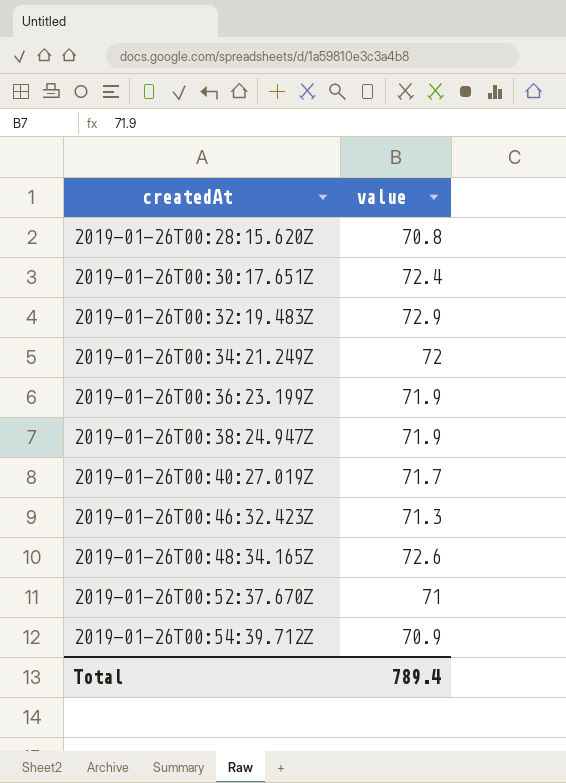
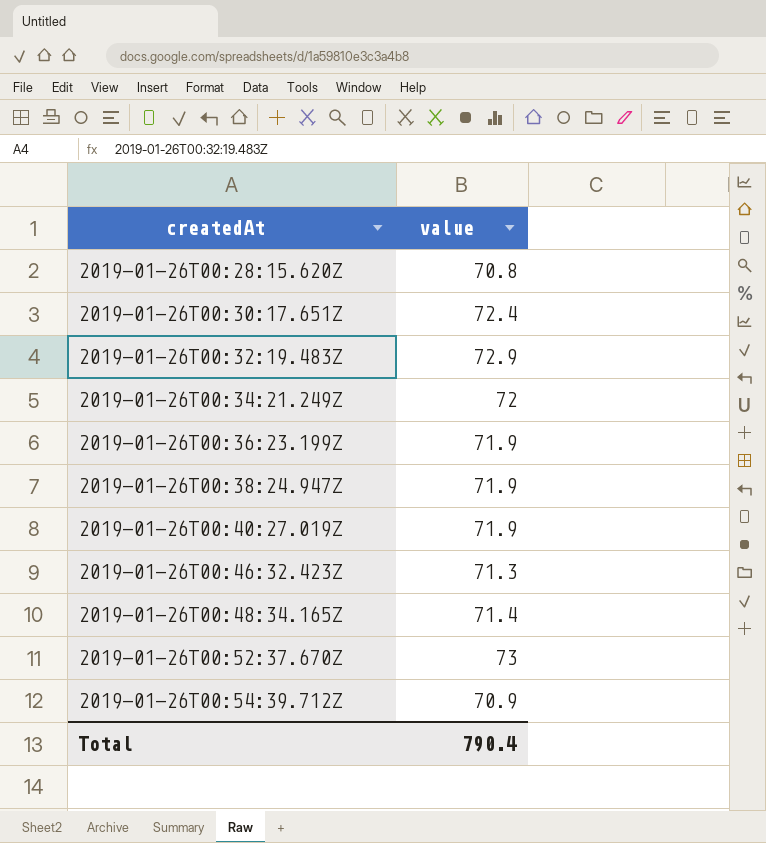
2019-01-26T00:40:27.019Z | value: 71.7 -> 71.9
2019-01-26T00:48:34.165Z | value: 72.6 -> 71.4
2019-01-26T00:52:37.670Z | value: 71 -> 73
Total | value: 789.4 -> 790.4

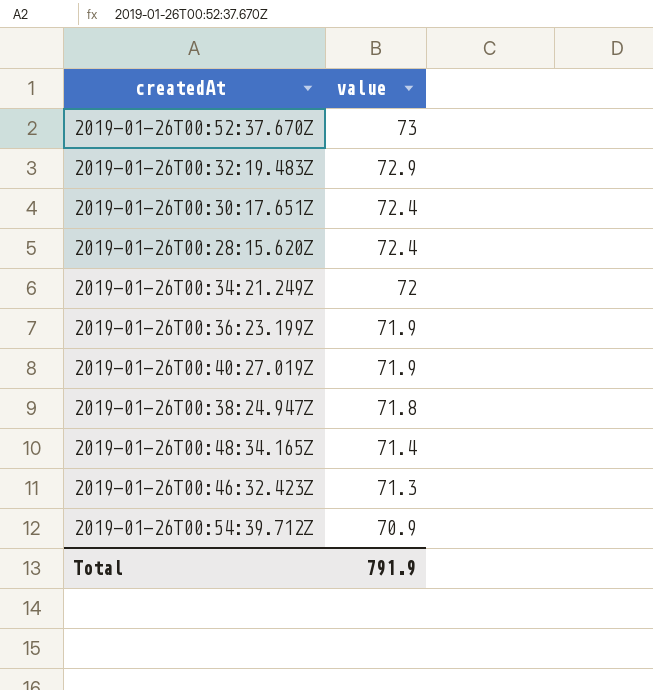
row order: createdAt ascending -> value descending
2019-01-26T00:28:15.620Z | value: 70.8 -> 72.4
2019-01-26T00:38:24.947Z | value: 71.9 -> 71.8
Total | value: 790.4 -> 791.9

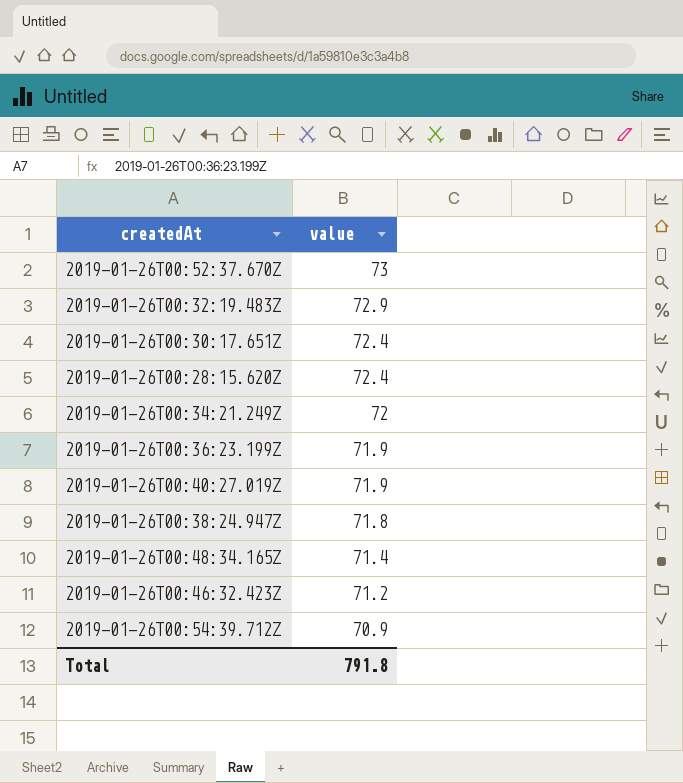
2019-01-26T00:46:32.423Z | value: 71.3 -> 71.2
Total | value: 791.9 -> 791.8

